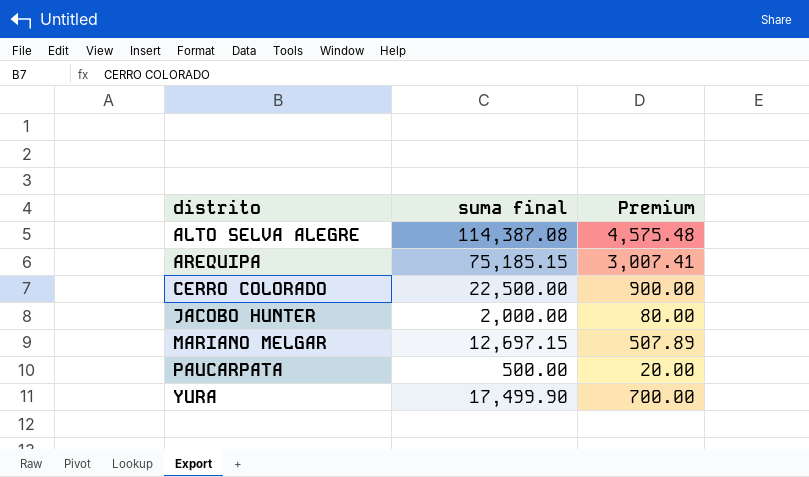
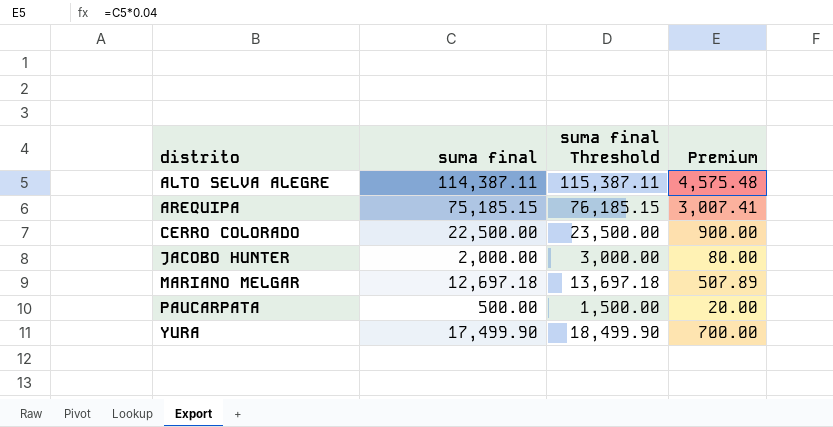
column suma final Threshold | formula: none -> [suma final] + 1000
ALTO SELVA ALEGRE | suma final: 114,387.08 -> 114,387.11
MARIANO MELGAR | suma final: 12,697.15 -> 12,697.18

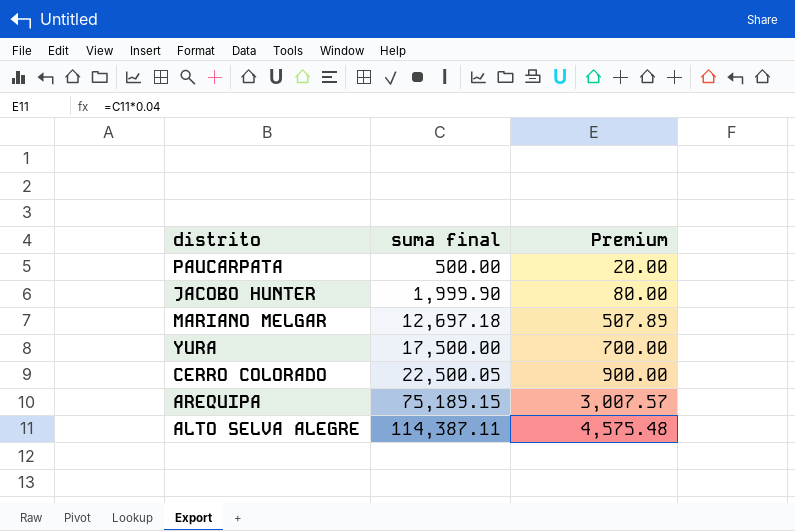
row order: distrito ascending -> suma final ascending
column suma final Threshold | formula: [suma final] + 1000 -> none
JACOBO HUNTER | suma final: 2,000.00 -> 1,999.90
YURA | suma final: 17,499.90 -> 17,500.00
CERRO COLORADO | suma final: 22,500.00 -> 22,500.05
AREQUIPA | suma final: 75,185.15 -> 75,189.15
AREQUIPA | Premium: 3,007.41 -> 3,007.57

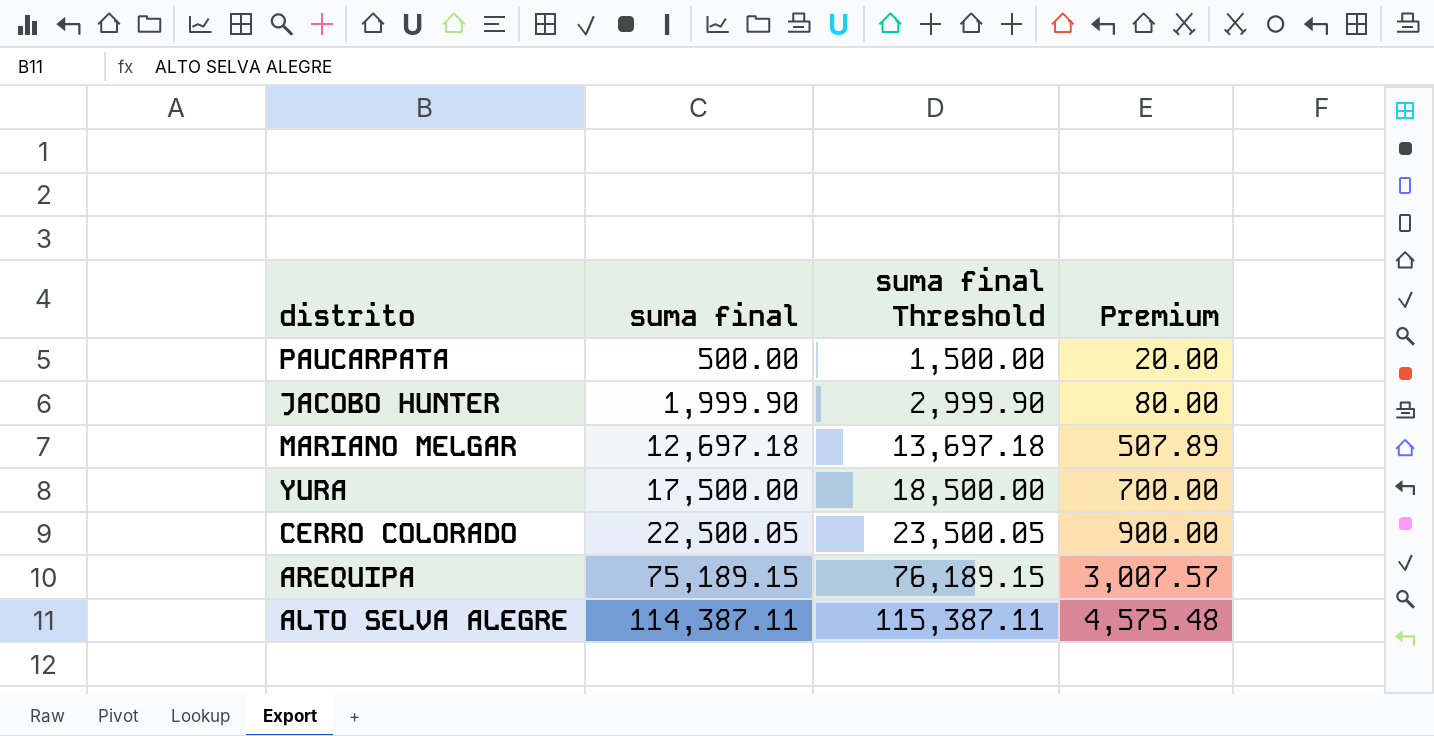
column suma final Threshold | formula: none -> [suma final] + 1000

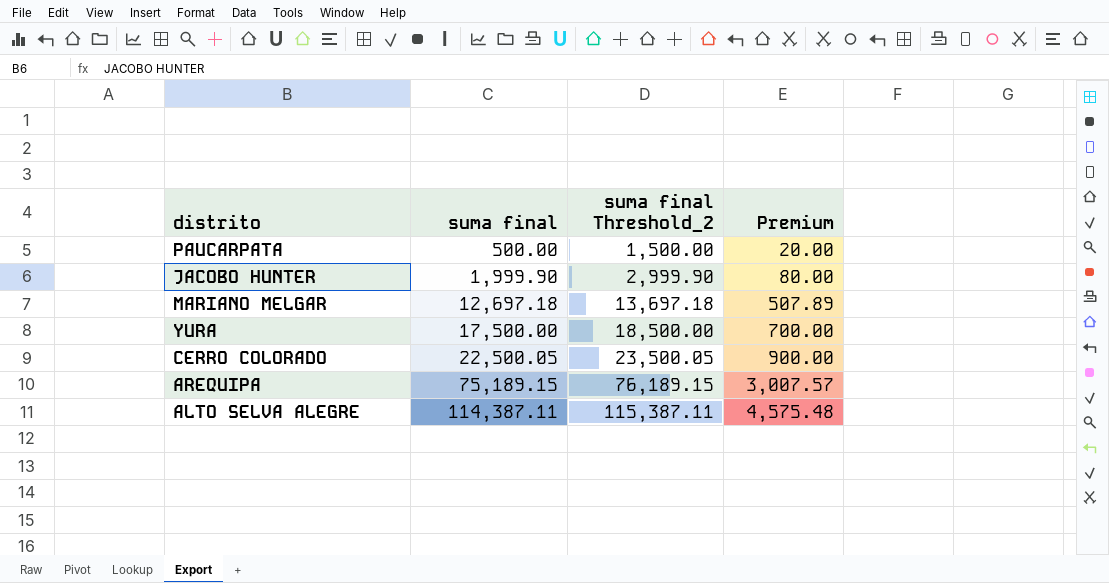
column name: suma final Threshold -> suma final Threshold_2

